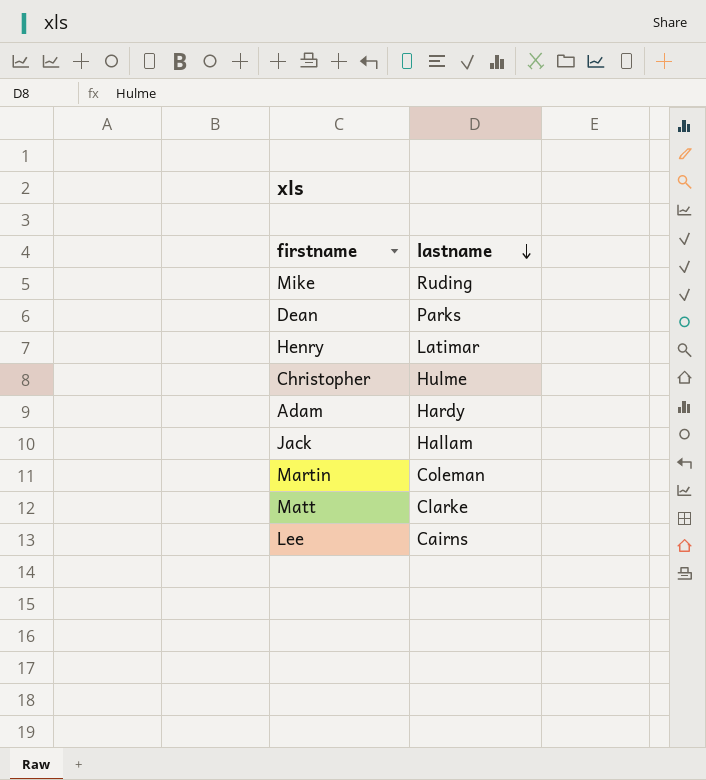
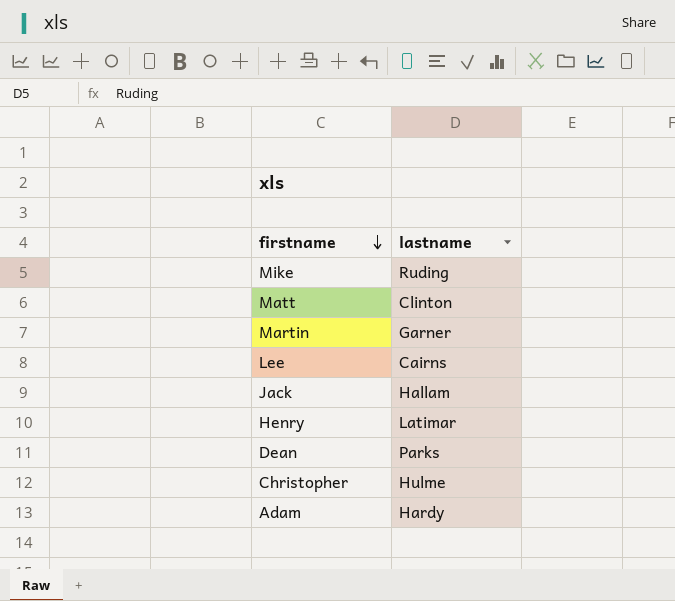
row order: lastname descending -> firstname descending
Matt | lastname: Clarke -> Clinton
Martin | lastname: Coleman -> Garner

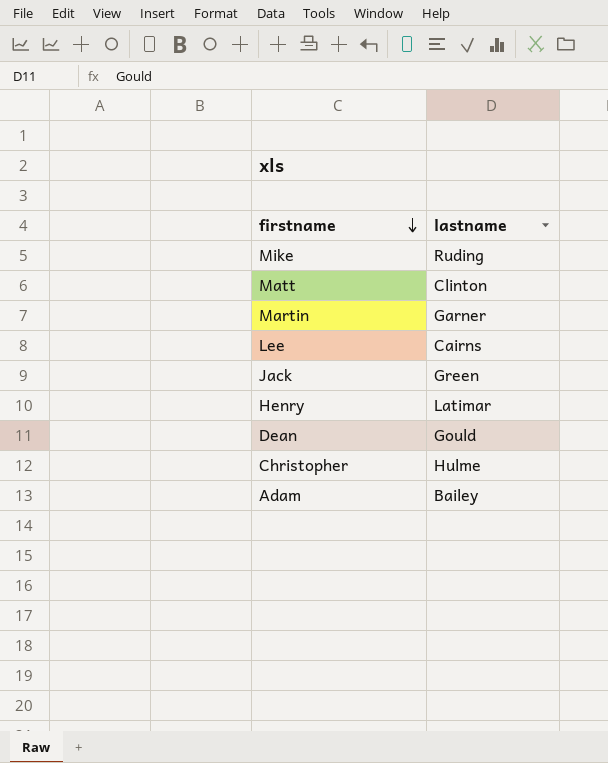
Jack | lastname: Hallam -> Green
Dean | lastname: Parks -> Gould
Adam | lastname: Hardy -> Bailey

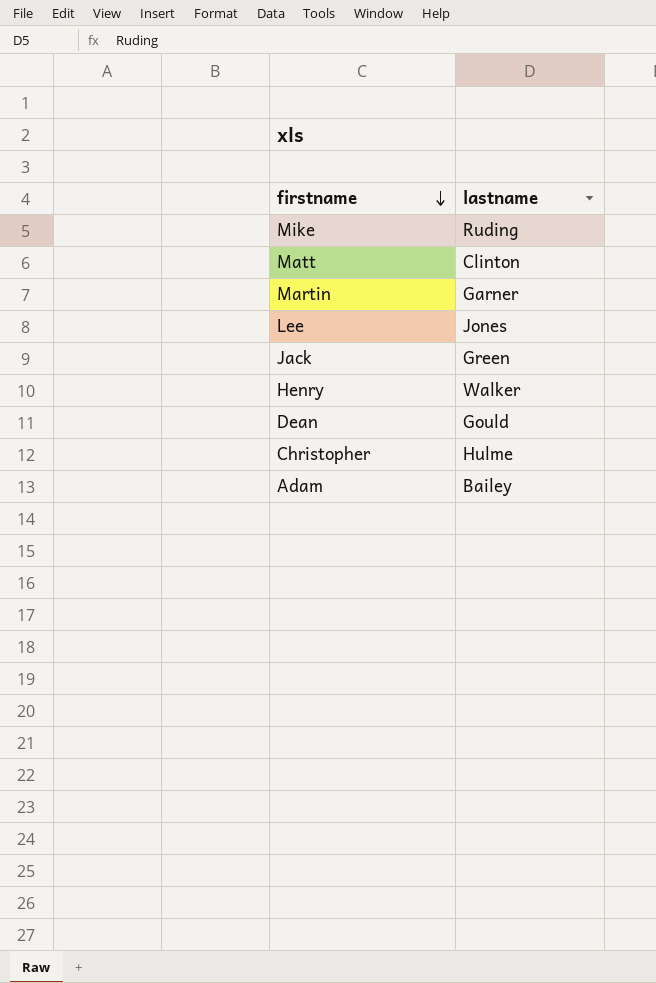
Lee | lastname: Cairns -> Jones
Henry | lastname: Latimar -> Walker

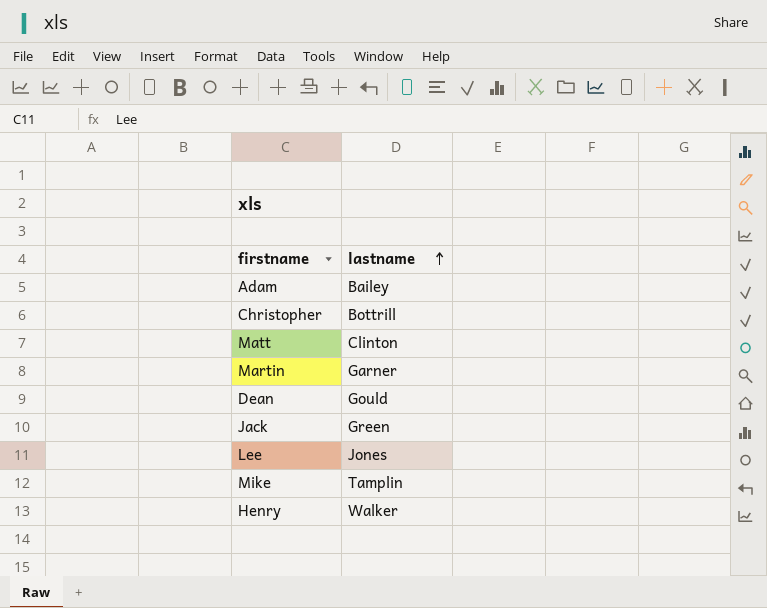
row order: firstname descending -> lastname ascending
Christopher | lastname: Hulme -> Bottrill
Mike | lastname: Ruding -> Tamplin

